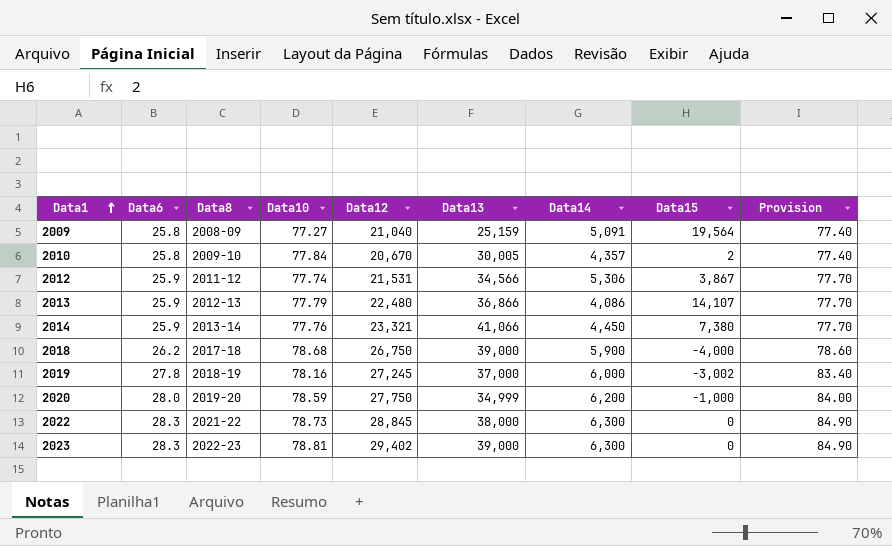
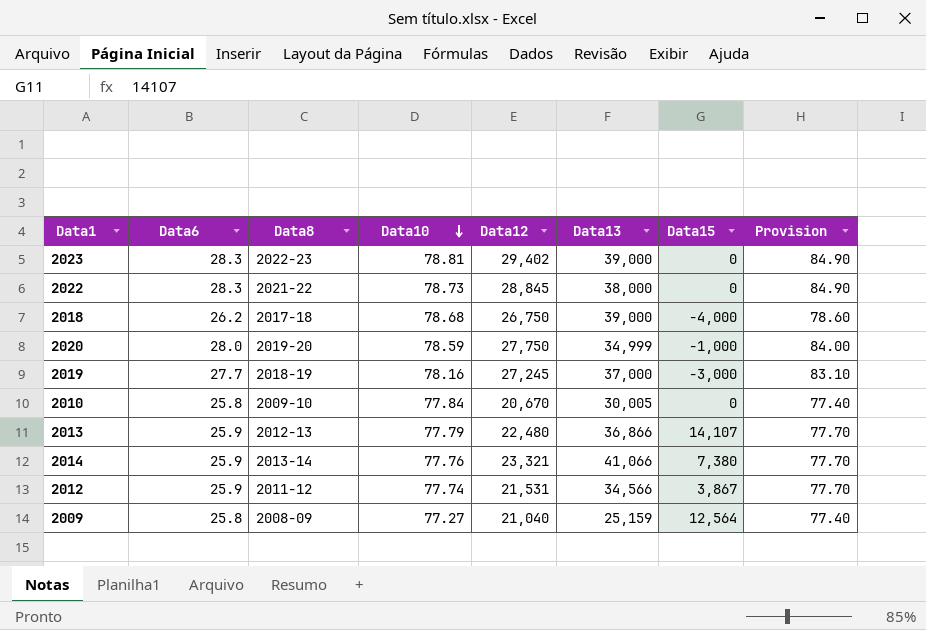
row order: Data1 ascending -> Data10 descending
column Data14 | position: 7 -> none
2019 | Data6: 27.8 -> 27.7
2019 | Data15: -3,002 -> -3,000
2019 | Provision: 83.40 -> 83.10
2010 | Data15: 2 -> 0
2009 | Data15: 19,564 -> 12,564

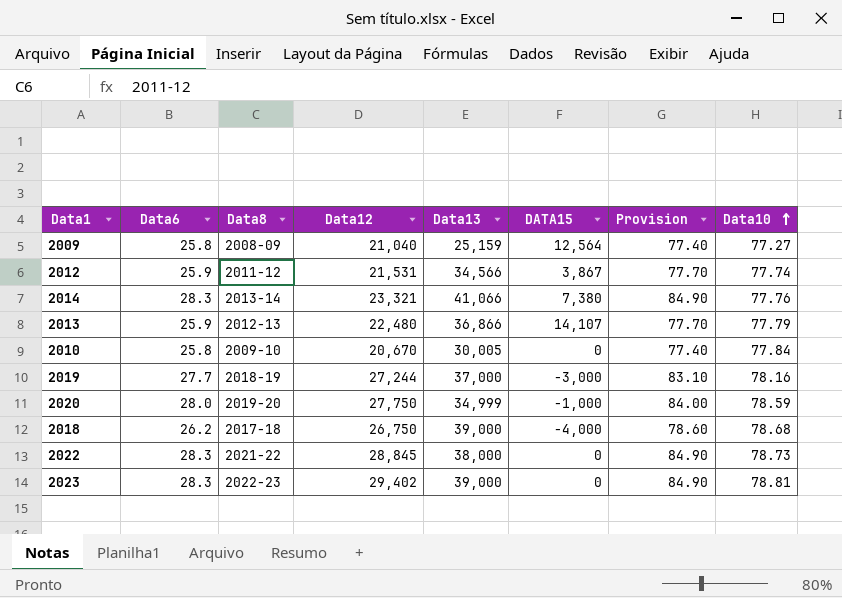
row order: Data10 descending -> Data10 ascending
column name: Data15 -> DATA15
column Data10 | position: 4 -> 8
2014 | Data6: 25.9 -> 28.3
2014 | Provision: 77.70 -> 84.90
2019 | Data12: 27,245 -> 27,244

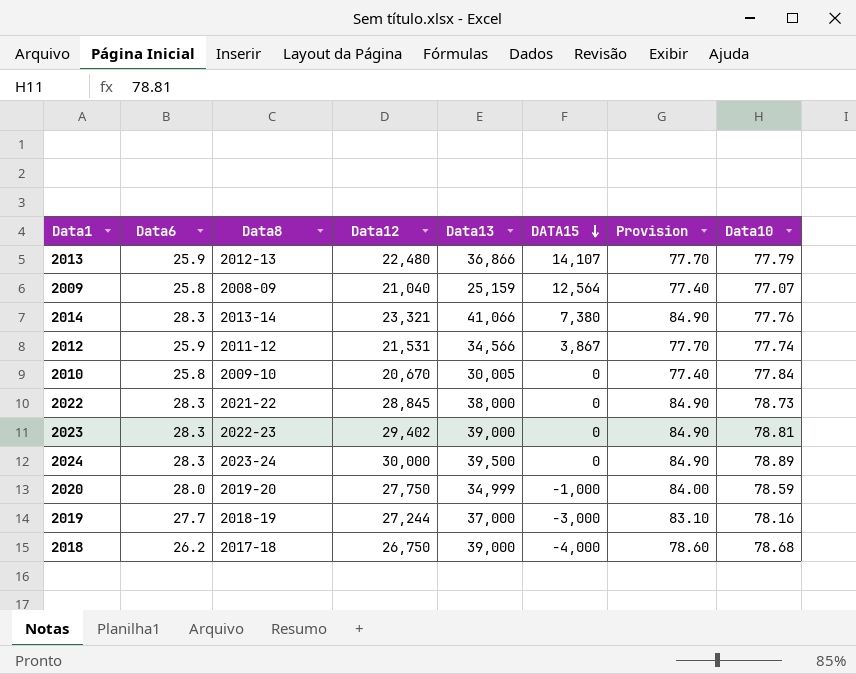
row order: Data10 ascending -> DATA15 descending
2009 | Data10: 77.27 -> 77.07
row 2024: none -> 28.3 | 2023-24 | 30,000 | 39,500 | 0 | 84.90 | 78.89

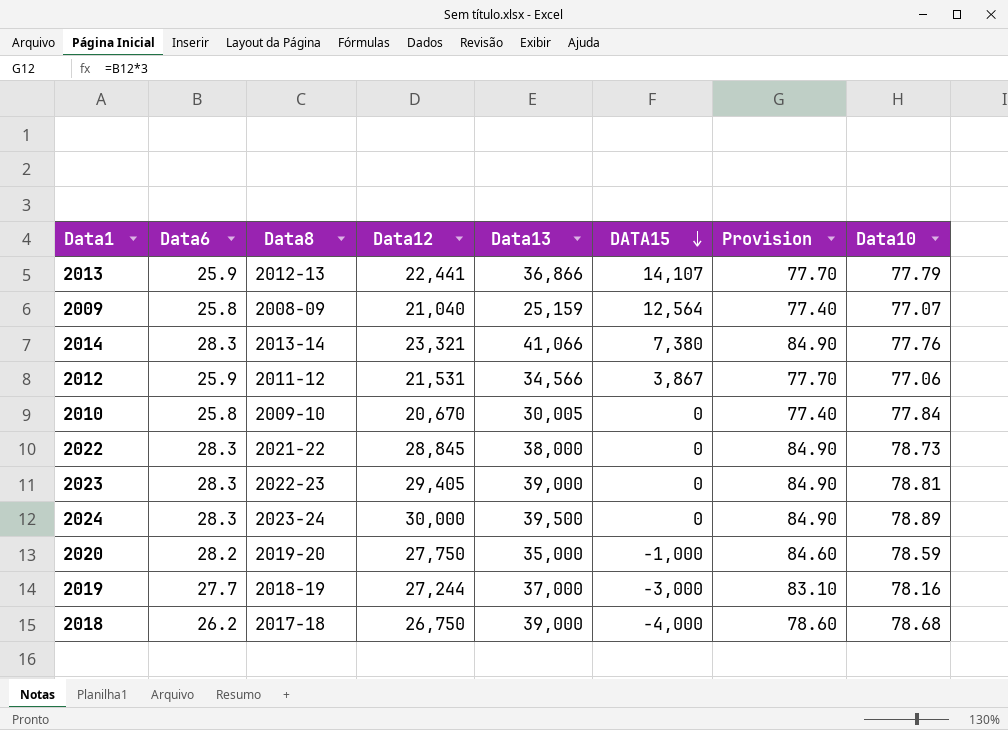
2013 | Data12: 22,480 -> 22,441
2012 | Data10: 77.74 -> 77.06
2023 | Data12: 29,402 -> 29,405
2020 | Data6: 28.0 -> 28.2
2020 | Data13: 34,999 -> 35,000
2020 | Provision: 84.00 -> 84.60

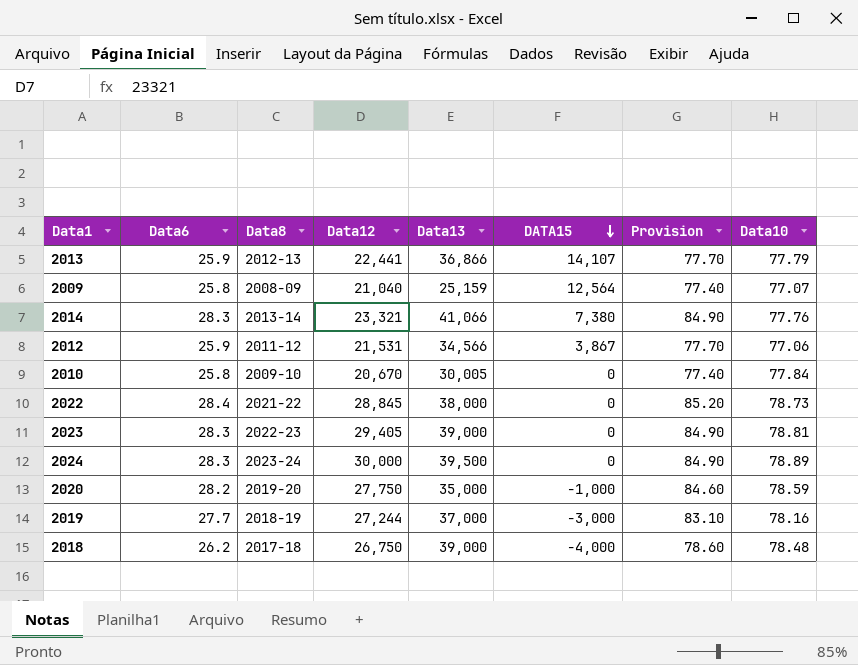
2022 | Data6: 28.3 -> 28.4
2022 | Provision: 84.90 -> 85.20
2018 | Data10: 78.68 -> 78.48

